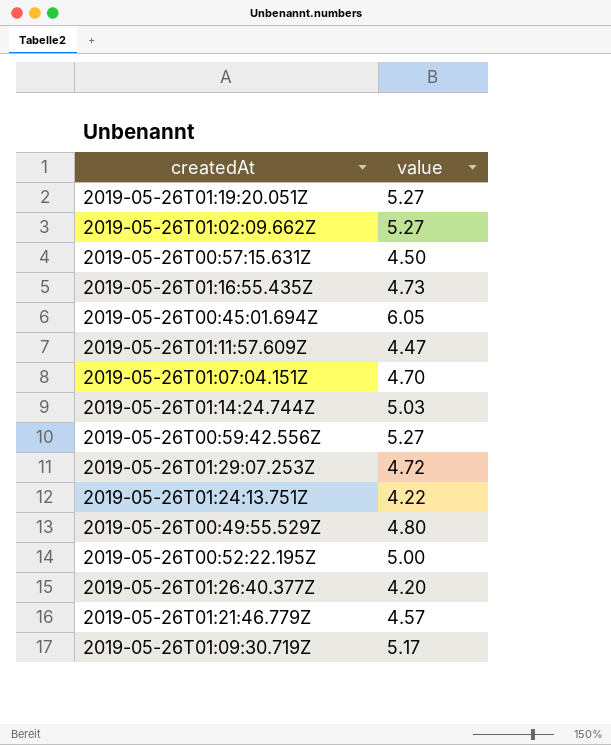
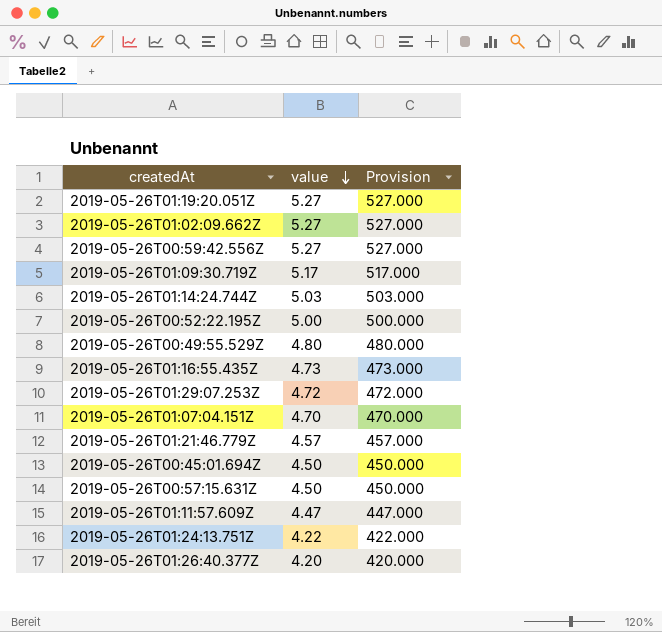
row order: none -> value descending
column Provision | formula: none -> [value] * 100
2019-05-26T00:45:01.694Z | value: 6.05 -> 4.50

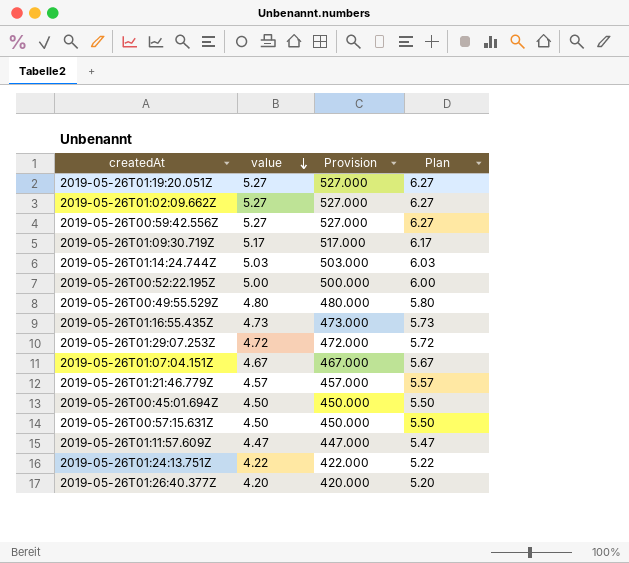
column Plan | formula: none -> [value] + 1
2019-05-26T01:07:04.151Z | value: 4.70 -> 4.67
2019-05-26T01:07:04.151Z | Provision: 470.000 -> 467.000

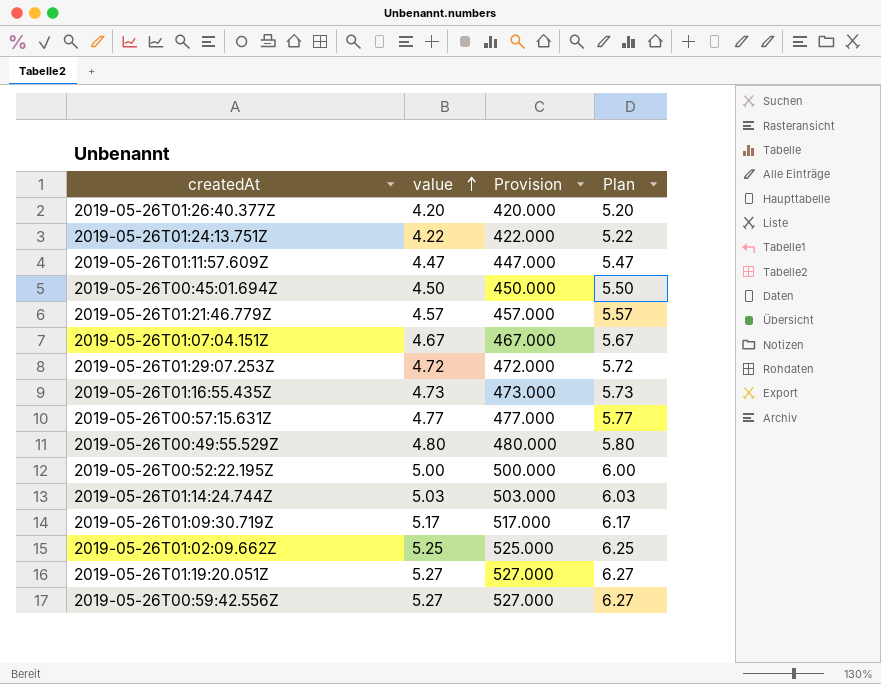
row order: value descending -> value ascending
2019-05-26T00:57:15.631Z | value: 4.50 -> 4.77
2019-05-26T00:57:15.631Z | Provision: 450.000 -> 477.000
2019-05-26T00:57:15.631Z | Plan: 5.50 -> 5.77
2019-05-26T01:02:09.662Z | value: 5.27 -> 5.25
2019-05-26T01:02:09.662Z | Provision: 527.000 -> 525.000
2019-05-26T01:02:09.662Z | Plan: 6.27 -> 6.25

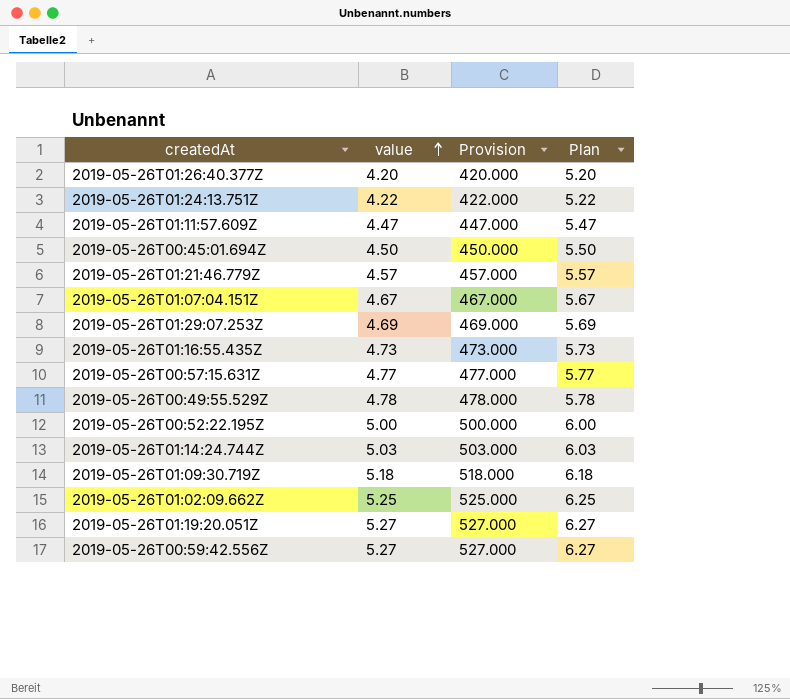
2019-05-26T01:29:07.253Z | value: 4.72 -> 4.69
2019-05-26T01:29:07.253Z | Provision: 472.000 -> 469.000
2019-05-26T01:29:07.253Z | Plan: 5.72 -> 5.69
2019-05-26T00:49:55.529Z | value: 4.80 -> 4.78
2019-05-26T00:49:55.529Z | Provision: 480.000 -> 478.000
2019-05-26T00:49:55.529Z | Plan: 5.80 -> 5.78
2019-05-26T01:09:30.719Z | value: 5.17 -> 5.18
2019-05-26T01:09:30.719Z | Provision: 517.000 -> 518.000
2019-05-26T01:09:30.719Z | Plan: 6.17 -> 6.18

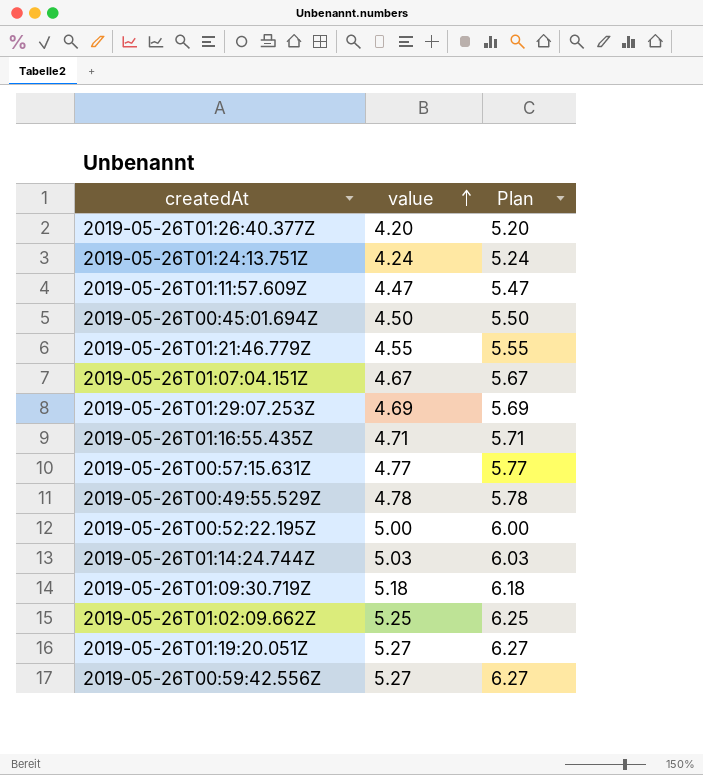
column Provision | formula: [value] * 100 -> none
2019-05-26T01:24:13.751Z | value: 4.22 -> 4.24
2019-05-26T01:24:13.751Z | Plan: 5.22 -> 5.24
2019-05-26T01:21:46.779Z | value: 4.57 -> 4.55
2019-05-26T01:21:46.779Z | Plan: 5.57 -> 5.55
2019-05-26T01:16:55.435Z | value: 4.73 -> 4.71
2019-05-26T01:16:55.435Z | Plan: 5.73 -> 5.71

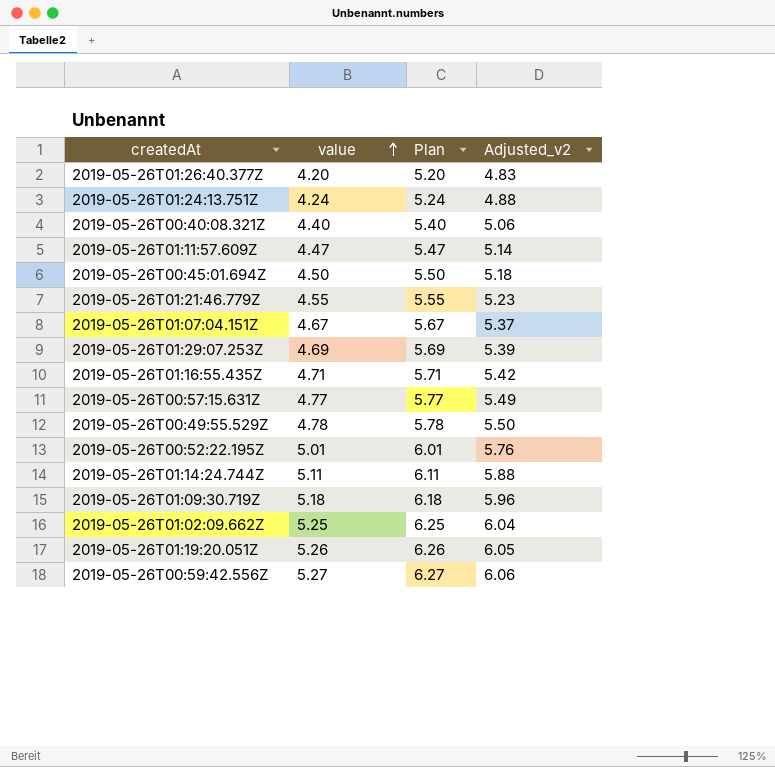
column Adjusted_v2 | formula: none -> [value] * 1.15
row 2019-05-26T00:40:08.321Z: none -> 4.40 | 5.40 | 5.06
2019-05-26T00:52:22.195Z | value: 5.00 -> 5.01
2019-05-26T00:52:22.195Z | Plan: 6.00 -> 6.01
2019-05-26T01:14:24.744Z | value: 5.03 -> 5.11
2019-05-26T01:14:24.744Z | Plan: 6.03 -> 6.11
2019-05-26T01:19:20.051Z | value: 5.27 -> 5.26
2019-05-26T01:19:20.051Z | Plan: 6.27 -> 6.26

